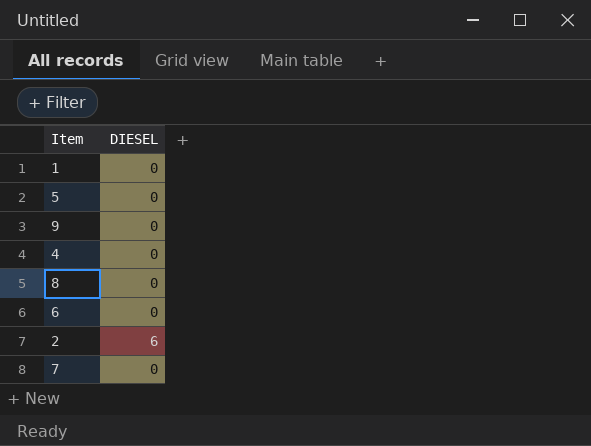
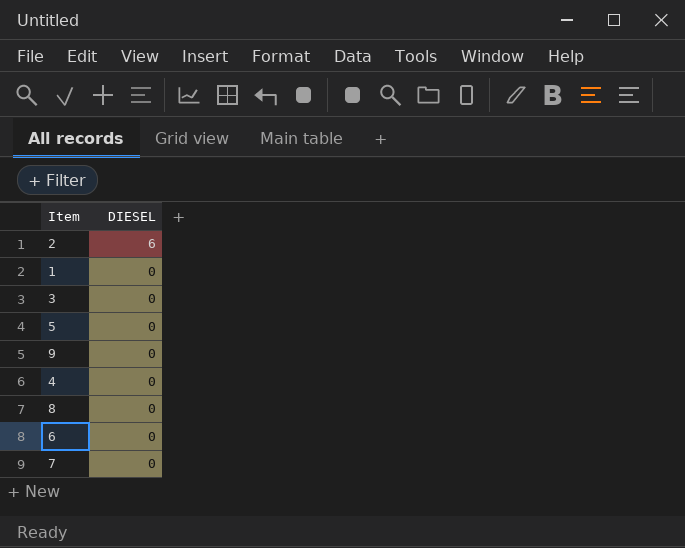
row order: none -> DIESEL descending
row 3: none -> 0

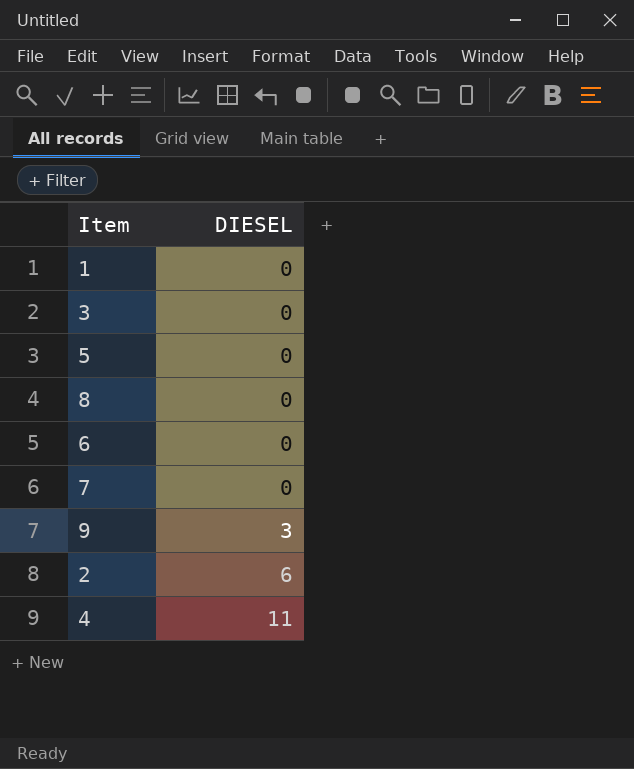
row order: DIESEL descending -> DIESEL ascending
9 | DIESEL: 0 -> 3
4 | DIESEL: 0 -> 11

